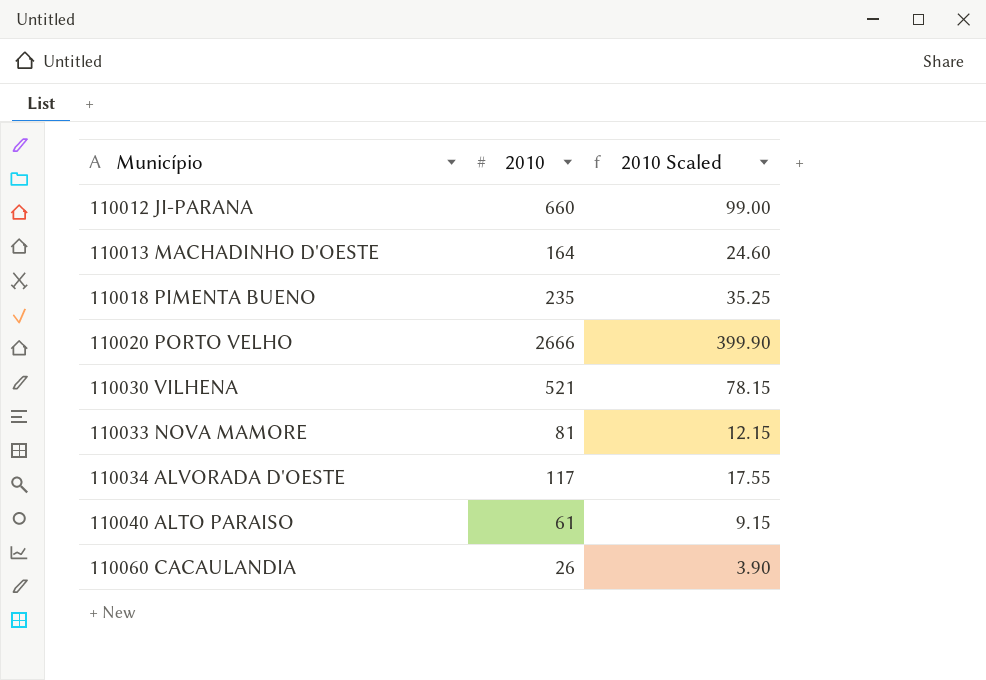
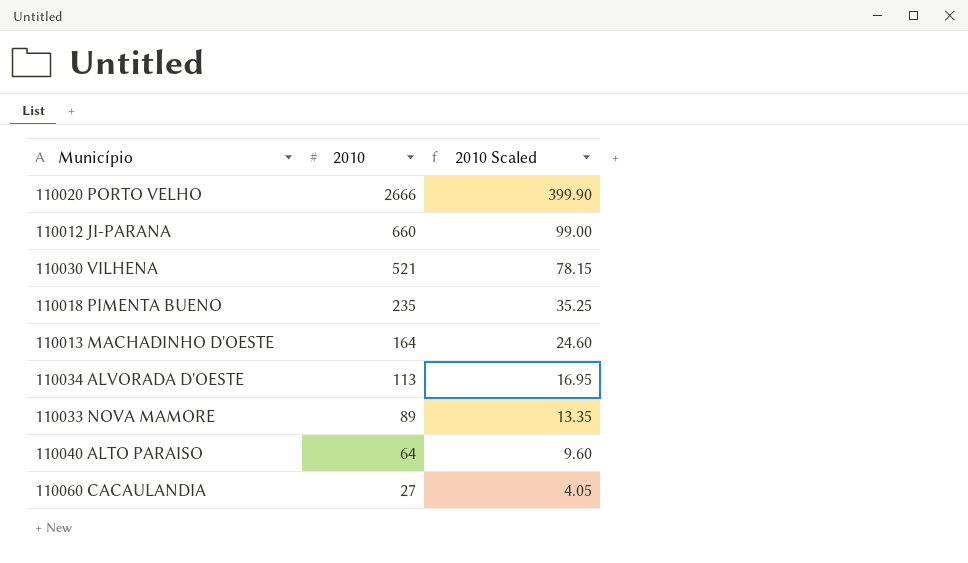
row order: Município ascending -> 2010 descending
110034 ALVORADA D'OESTE | 2010: 117 -> 113
110034 ALVORADA D'OESTE | 2010 Scaled: 17.55 -> 16.95
110033 NOVA MAMORE | 2010: 81 -> 89
110033 NOVA MAMORE | 2010 Scaled: 12.15 -> 13.35
110040 ALTO PARAISO | 2010: 61 -> 64
110040 ALTO PARAISO | 2010 Scaled: 9.15 -> 9.60
110060 CACAULANDIA | 2010: 26 -> 27
110060 CACAULANDIA | 2010 Scaled: 3.90 -> 4.05

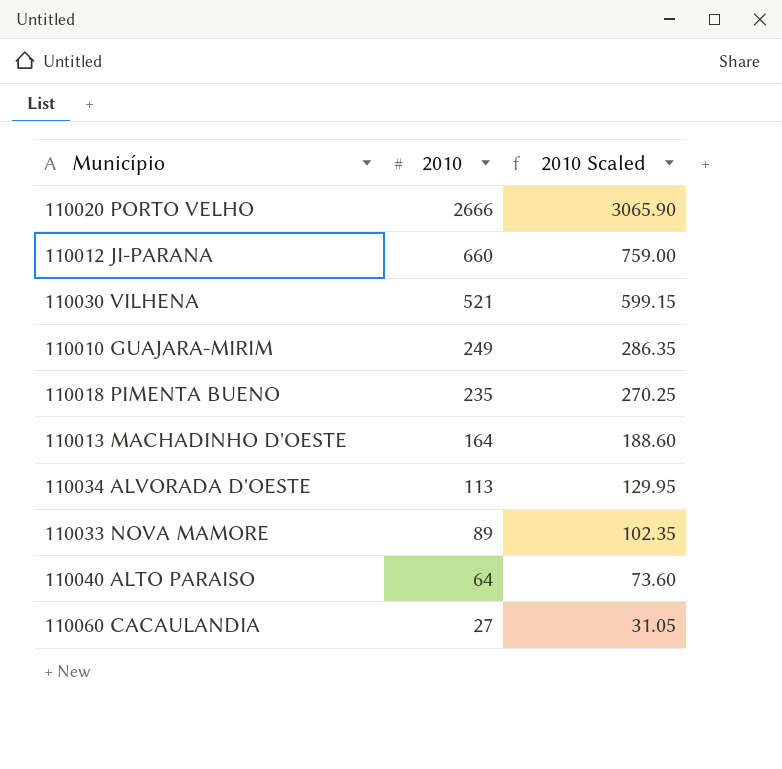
column 2010 Scaled | formula: [2010] * 0.15 -> [2010] * 1.15
row 110010 GUAJARA-MIRIM: none -> 249 | 286.35

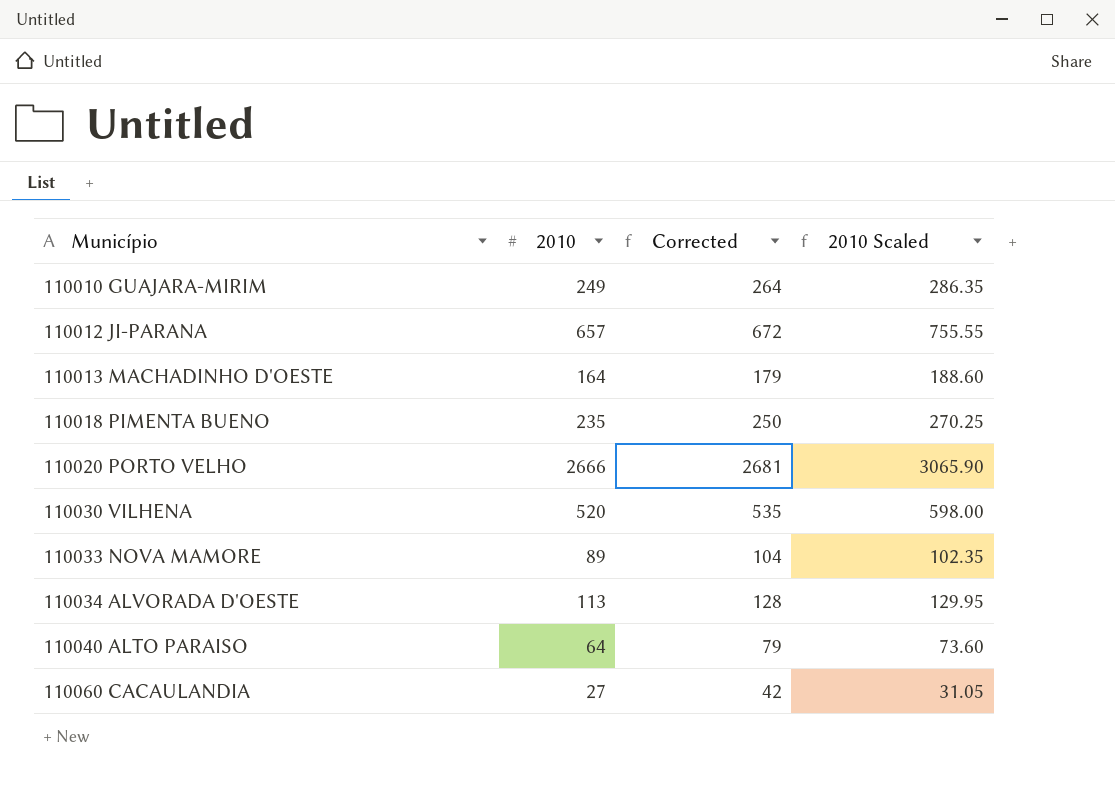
row order: 2010 descending -> Município ascending
column Corrected | formula: none -> [2010] + 15
110012 JI-PARANA | 2010: 660 -> 657
110012 JI-PARANA | 2010 Scaled: 759.00 -> 755.55
110030 VILHENA | 2010: 521 -> 520
110030 VILHENA | 2010 Scaled: 599.15 -> 598.00

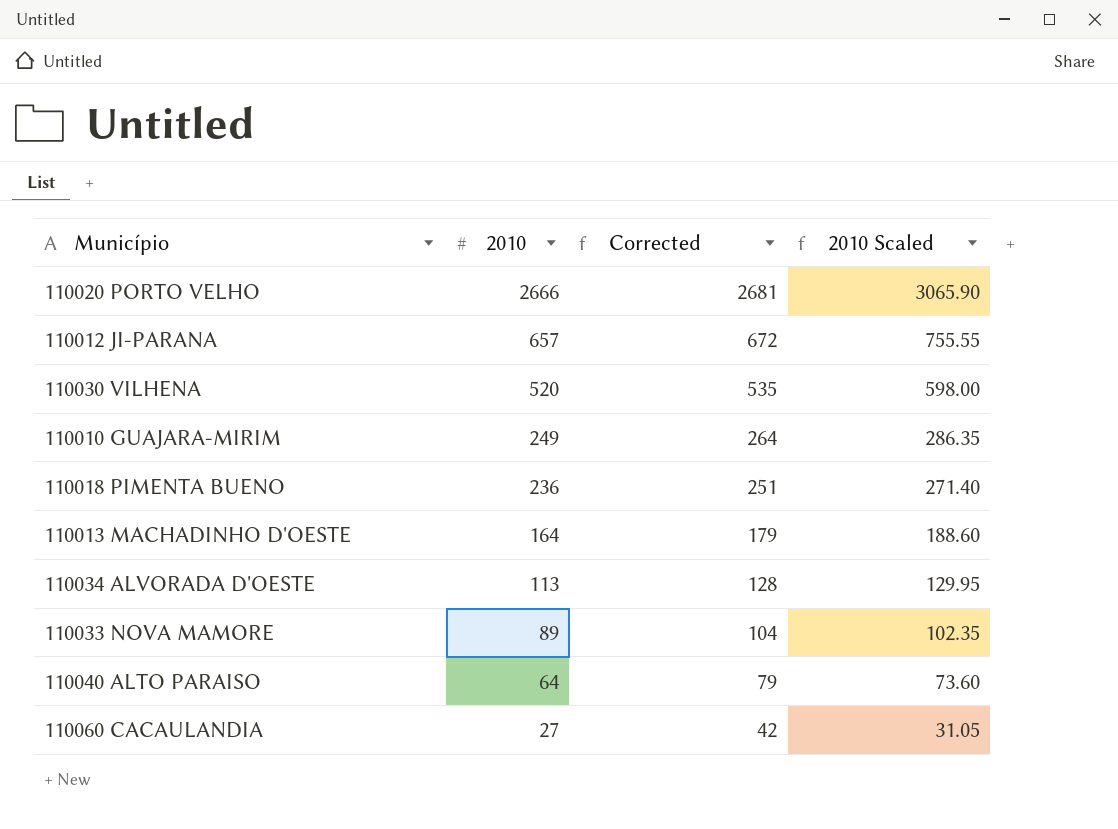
row order: Município ascending -> 2010 descending
110018 PIMENTA BUENO | 2010: 235 -> 236
110018 PIMENTA BUENO | Corrected: 250 -> 251
110018 PIMENTA BUENO | 2010 Scaled: 270.25 -> 271.40

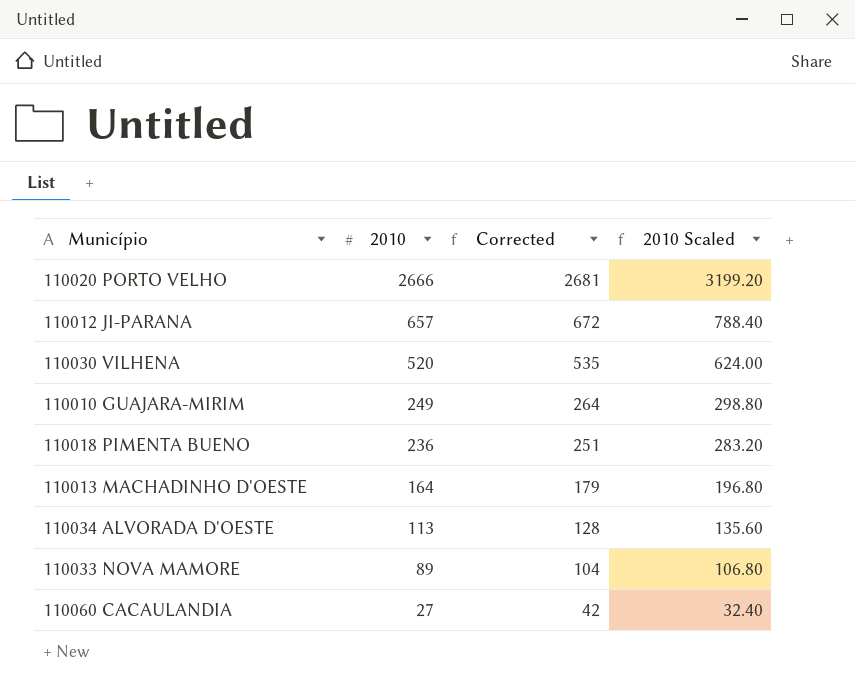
column 2010 Scaled | formula: [2010] * 1.15 -> [2010] * 1.2
row 110040 ALTO PARAISO: 64 | 79 | 73.60 -> none

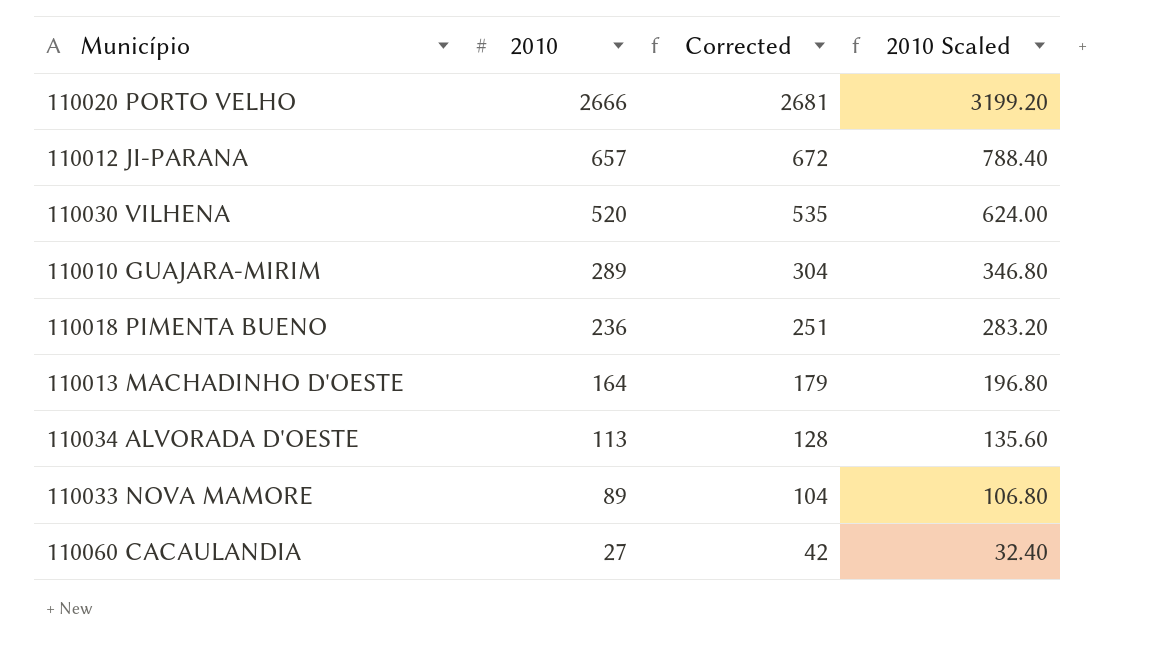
110010 GUAJARA-MIRIM | 2010: 249 -> 289
110010 GUAJARA-MIRIM | Corrected: 264 -> 304
110010 GUAJARA-MIRIM | 2010 Scaled: 298.80 -> 346.80

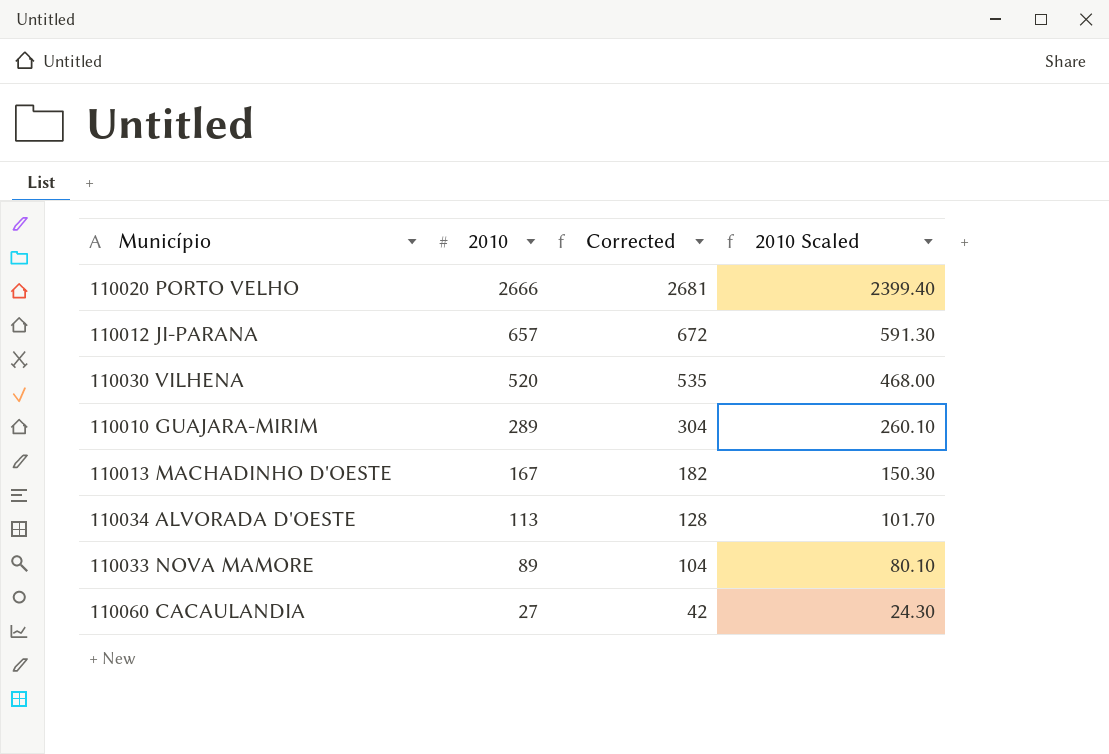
column 2010 Scaled | formula: [2010] * 1.2 -> [2010] * 0.9
row 110018 PIMENTA BUENO: 236 | 251 | 283.20 -> none
110013 MACHADINHO D'OESTE | 2010: 164 -> 167
110013 MACHADINHO D'OESTE | Corrected: 179 -> 182

